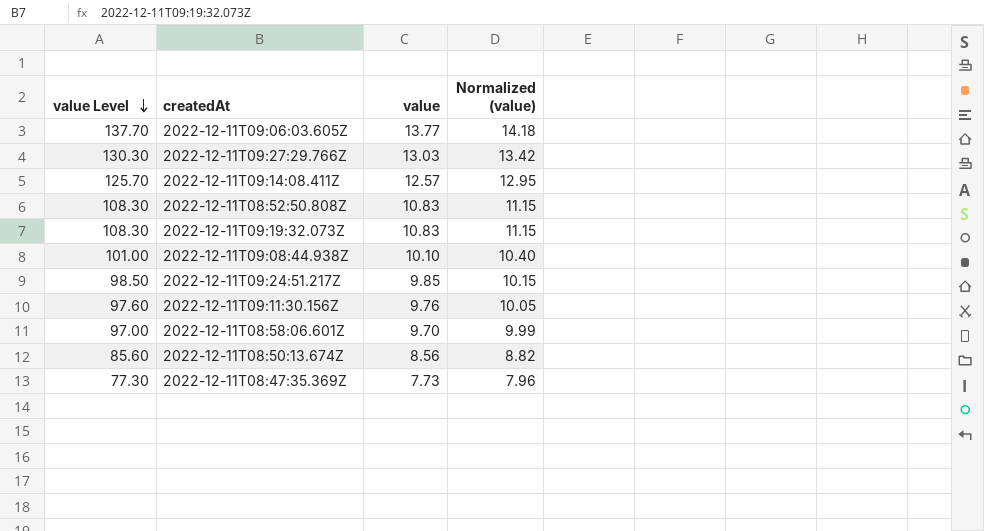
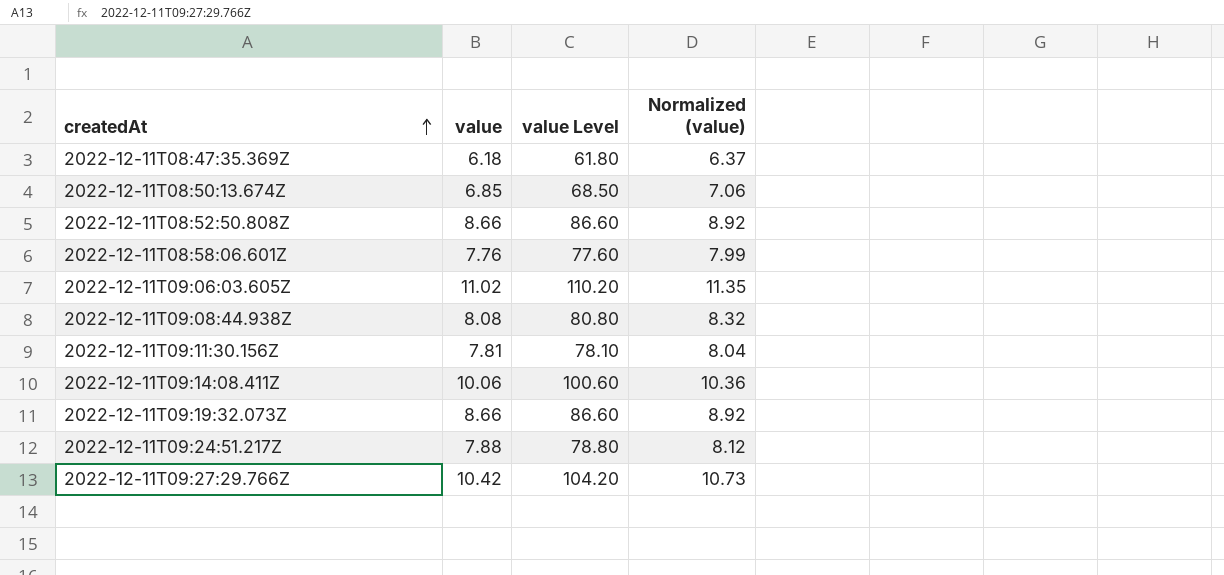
row order: value Level descending -> createdAt ascending
column value Level | position: 1 -> 3
2022-12-11T08:47:35.369Z | value: 7.73 -> 6.18
2022-12-11T08:47:35.369Z | value Level: 77.30 -> 61.80
2022-12-11T08:47:35.369Z | Normalized (value): 7.96 -> 6.37
2022-12-11T08:50:13.674Z | value: 8.56 -> 6.85
2022-12-11T08:50:13.674Z | value Level: 85.60 -> 68.50
2022-12-11T08:50:13.674Z | Normalized (value): 8.82 -> 7.06
2022-12-11T08:52:50.808Z | value: 10.83 -> 8.66
2022-12-11T08:52:50.808Z | value Level: 108.30 -> 86.60
2022-12-11T08:52:50.808Z | Normalized (value): 11.15 -> 8.92
2022-12-11T08:58:06.601Z | value: 9.70 -> 7.76
2022-12-11T08:58:06.601Z | value Level: 97.00 -> 77.60
2022-12-11T08:58:06.601Z | Normalized (value): 9.99 -> 7.99
2022-12-11T09:06:03.605Z | value: 13.77 -> 11.02
2022-12-11T09:06:03.605Z | value Level: 137.70 -> 110.20
2022-12-11T09:06:03.605Z | Normalized (value): 14.18 -> 11.35
2022-12-11T09:08:44.938Z | value: 10.10 -> 8.08
2022-12-11T09:08:44.938Z | value Level: 101.00 -> 80.80
2022-12-11T09:08:44.938Z | Normalized (value): 10.40 -> 8.32
2022-12-11T09:11:30.156Z | value: 9.76 -> 7.81
2022-12-11T09:11:30.156Z | value Level: 97.60 -> 78.10
2022-12-11T09:11:30.156Z | Normalized (value): 10.05 -> 8.04
2022-12-11T09:14:08.411Z | value: 12.57 -> 10.06
2022-12-11T09:14:08.411Z | value Level: 125.70 -> 100.60
2022-12-11T09:14:08.411Z | Normalized (value): 12.95 -> 10.36
2022-12-11T09:19:32.073Z | value: 10.83 -> 8.66
2022-12-11T09:19:32.073Z | value Level: 108.30 -> 86.60
2022-12-11T09:19:32.073Z | Normalized (value): 11.15 -> 8.92
2022-12-11T09:24:51.217Z | value: 9.85 -> 7.88
2022-12-11T09:24:51.217Z | value Level: 98.50 -> 78.80
2022-12-11T09:24:51.217Z | Normalized (value): 10.15 -> 8.12
2022-12-11T09:27:29.766Z | value: 13.03 -> 10.42
2022-12-11T09:27:29.766Z | value Level: 130.30 -> 104.20
2022-12-11T09:27:29.766Z | Normalized (value): 13.42 -> 10.73

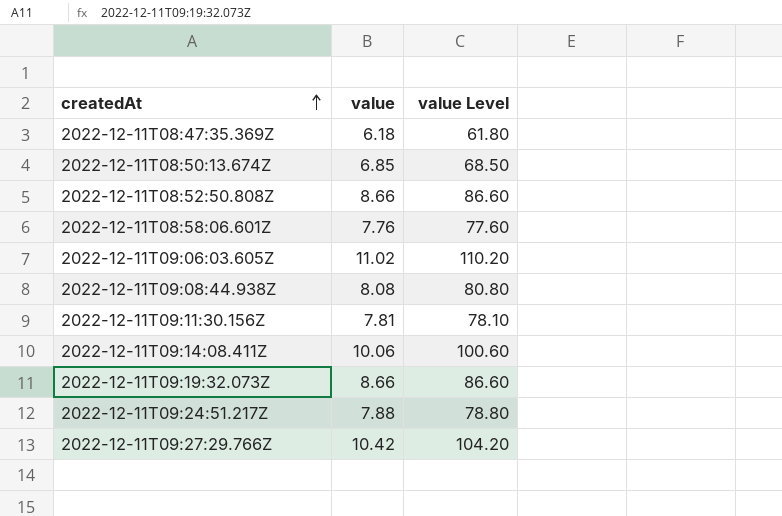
column Normalized (value) | formula: [value] * 1.03 -> none

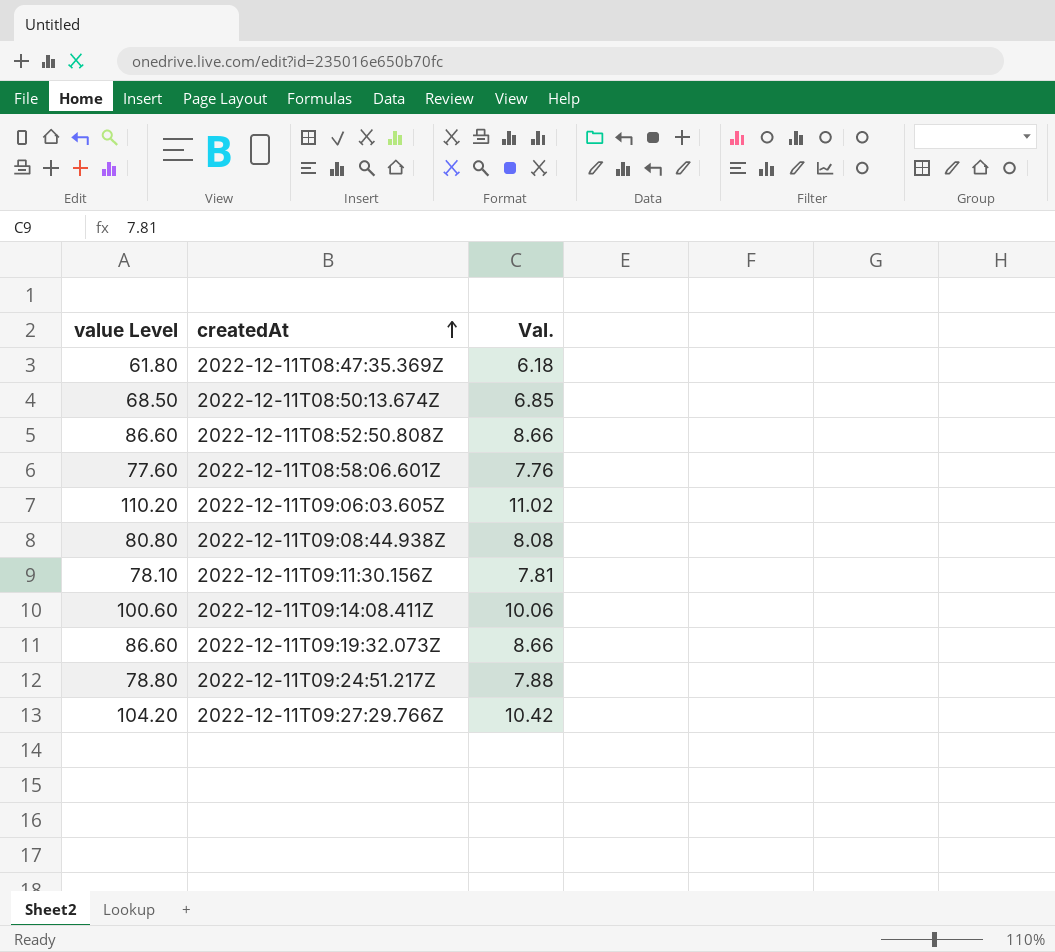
column value Level | position: 3 -> 1
column name: value -> Val.

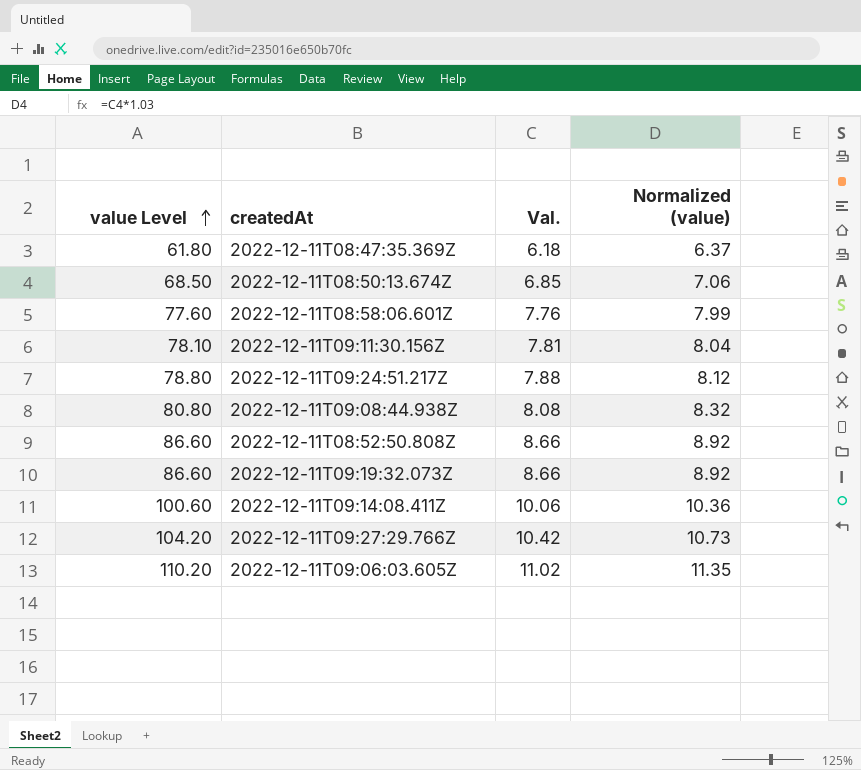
row order: createdAt ascending -> value Level ascending
column Normalized (value) | formula: none -> [Val.] * 1.03

